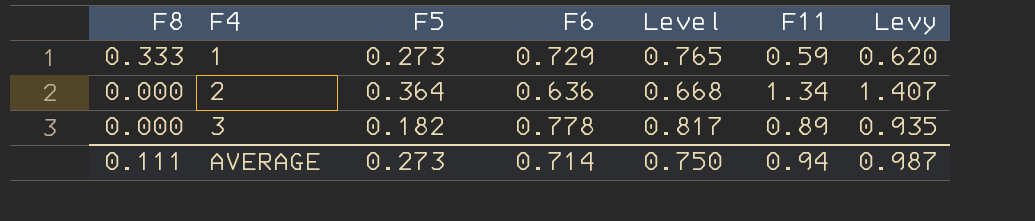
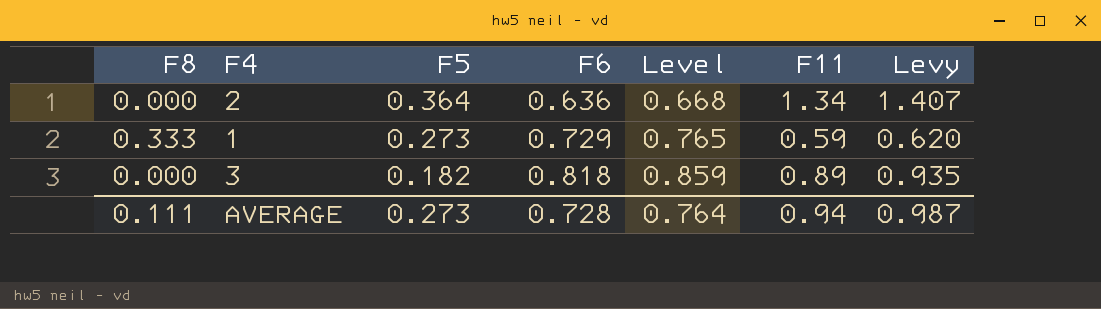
row order: F8 descending -> F5 descending
3 | F6: 0.778 -> 0.818
3 | Level: 0.817 -> 0.859
AVERAGE | F6: 0.714 -> 0.728
AVERAGE | Level: 0.750 -> 0.764

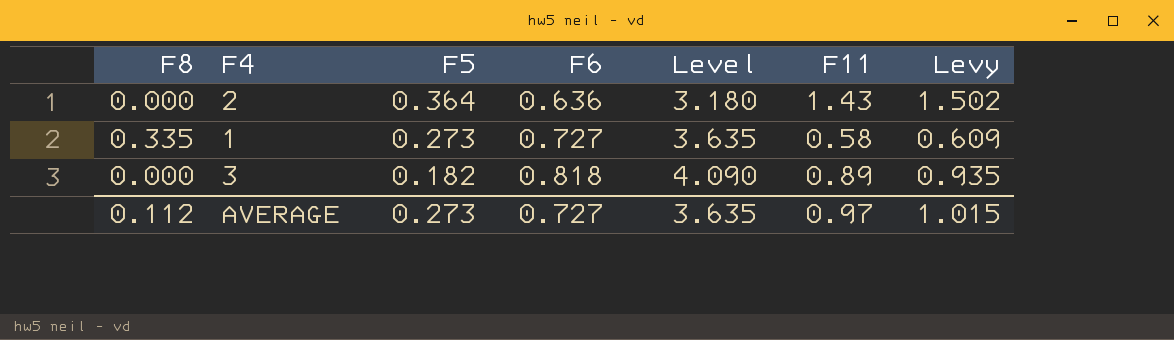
column Level | formula: [F6] * 1.05 -> [F6] * 5
2 | F11: 1.34 -> 1.43
2 | Levy: 1.407 -> 1.502
1 | F8: 0.333 -> 0.335
1 | F6: 0.729 -> 0.727
1 | F11: 0.59 -> 0.58
1 | Levy: 0.620 -> 0.609
AVERAGE | F8: 0.111 -> 0.112
AVERAGE | F6: 0.728 -> 0.727
AVERAGE | Level: 0.764 -> 3.635
AVERAGE | F11: 0.94 -> 0.97
AVERAGE | Levy: 0.987 -> 1.015

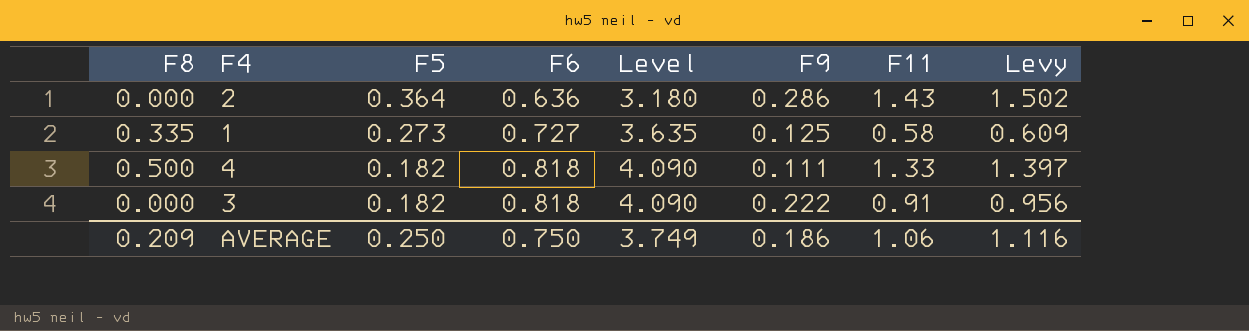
column F9 | position: none -> 6
row 4: none -> 0.500 | 0.182 | 0.818 | 4.090 | 0.111 | 1.33 | 1.397
3 | F11: 0.89 -> 0.91
3 | Levy: 0.935 -> 0.956
AVERAGE | F8: 0.112 -> 0.209
AVERAGE | F5: 0.273 -> 0.250
AVERAGE | F6: 0.727 -> 0.750
AVERAGE | Level: 3.635 -> 3.749
AVERAGE | F11: 0.97 -> 1.06
AVERAGE | Levy: 1.015 -> 1.116

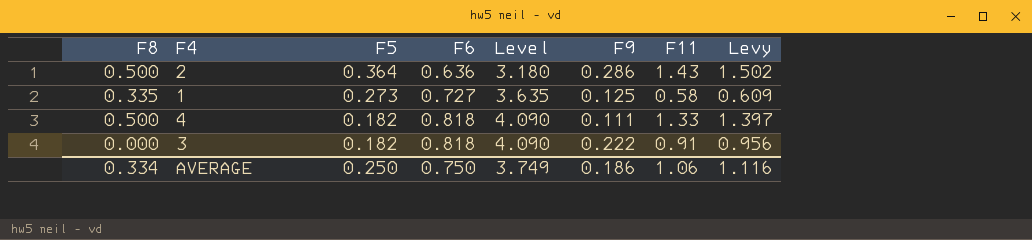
2 | F8: 0.000 -> 0.500
AVERAGE | F8: 0.209 -> 0.334

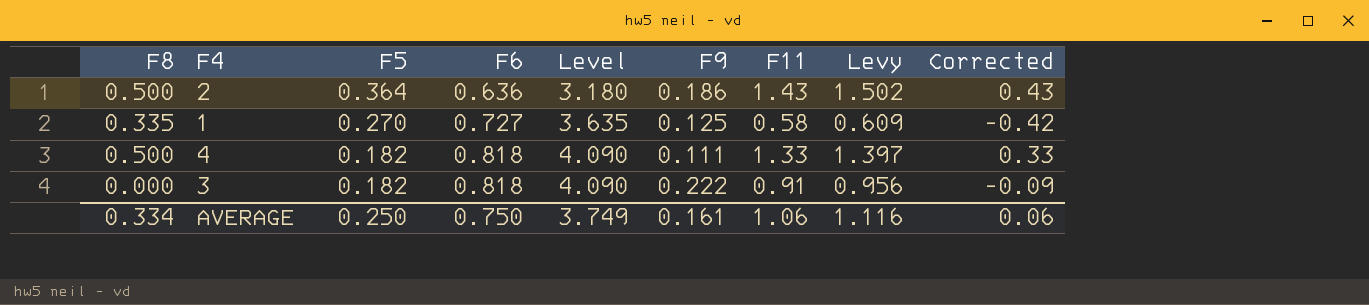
column Corrected | formula: none -> [F11] - 1
2 | F9: 0.286 -> 0.186
1 | F5: 0.273 -> 0.270
AVERAGE | F9: 0.186 -> 0.161

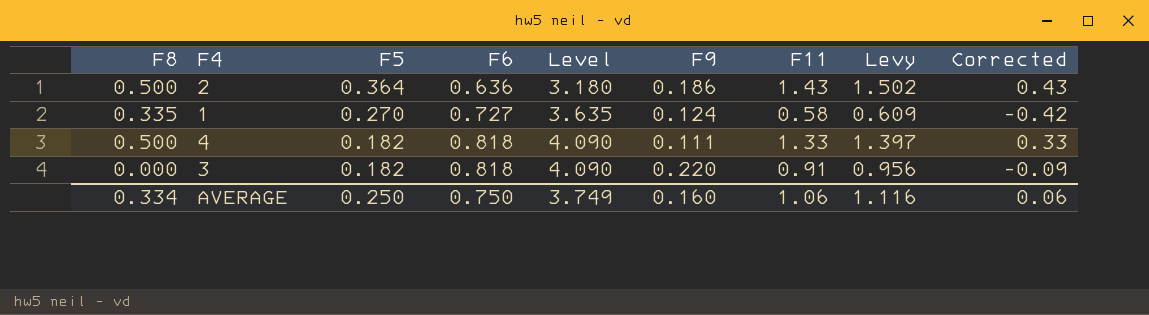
1 | F9: 0.125 -> 0.124
3 | F9: 0.222 -> 0.220
AVERAGE | F9: 0.161 -> 0.160

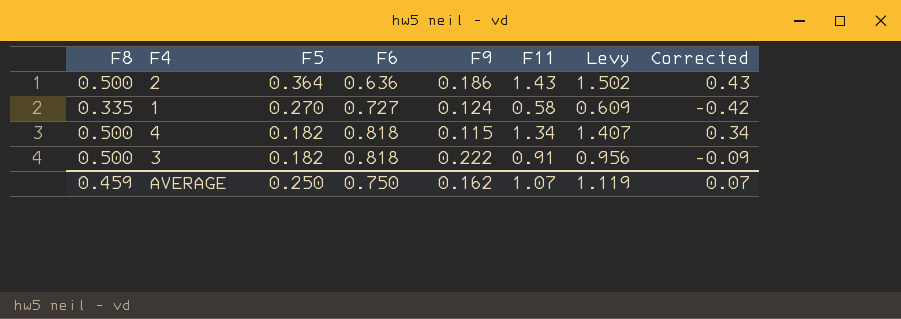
column Level | formula: [F6] * 5 -> none
4 | F9: 0.111 -> 0.115
4 | F11: 1.33 -> 1.34
4 | Levy: 1.397 -> 1.407
4 | Corrected: 0.33 -> 0.34
3 | F8: 0.000 -> 0.500
3 | F9: 0.220 -> 0.222
AVERAGE | F8: 0.334 -> 0.459
AVERAGE | F9: 0.160 -> 0.162
AVERAGE | F11: 1.06 -> 1.07
AVERAGE | Levy: 1.116 -> 1.119
AVERAGE | Corrected: 0.06 -> 0.07

